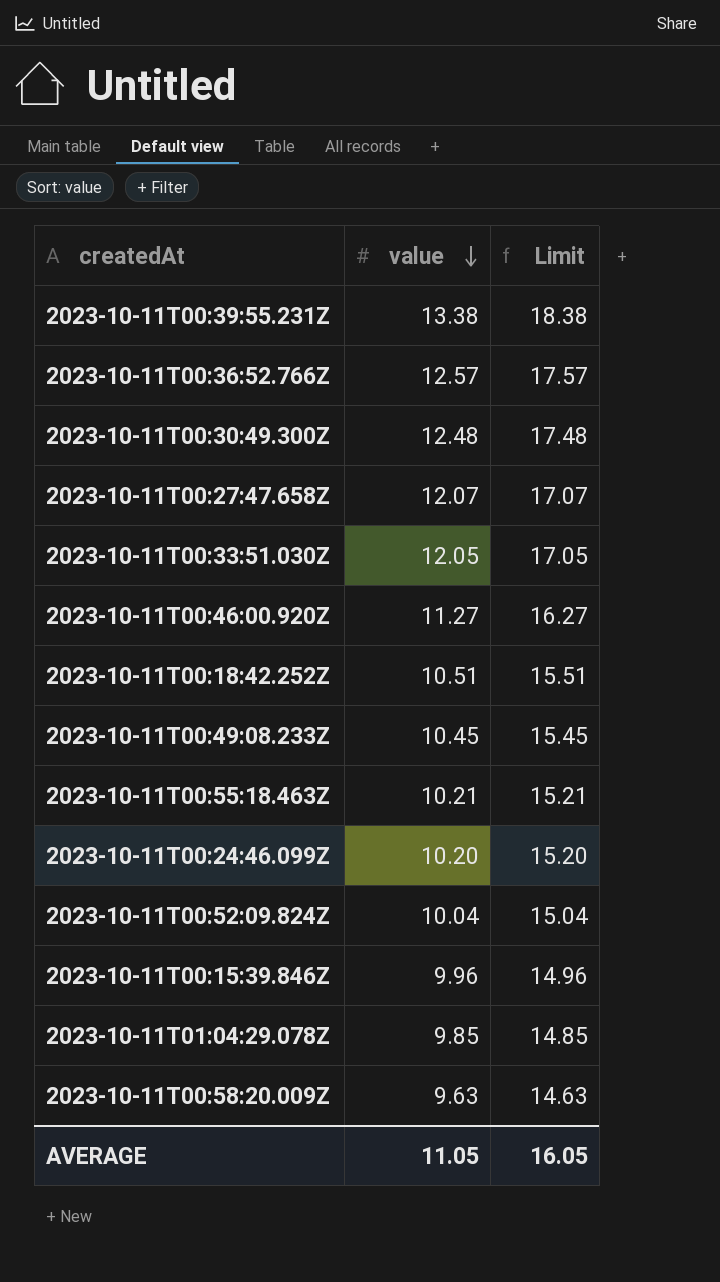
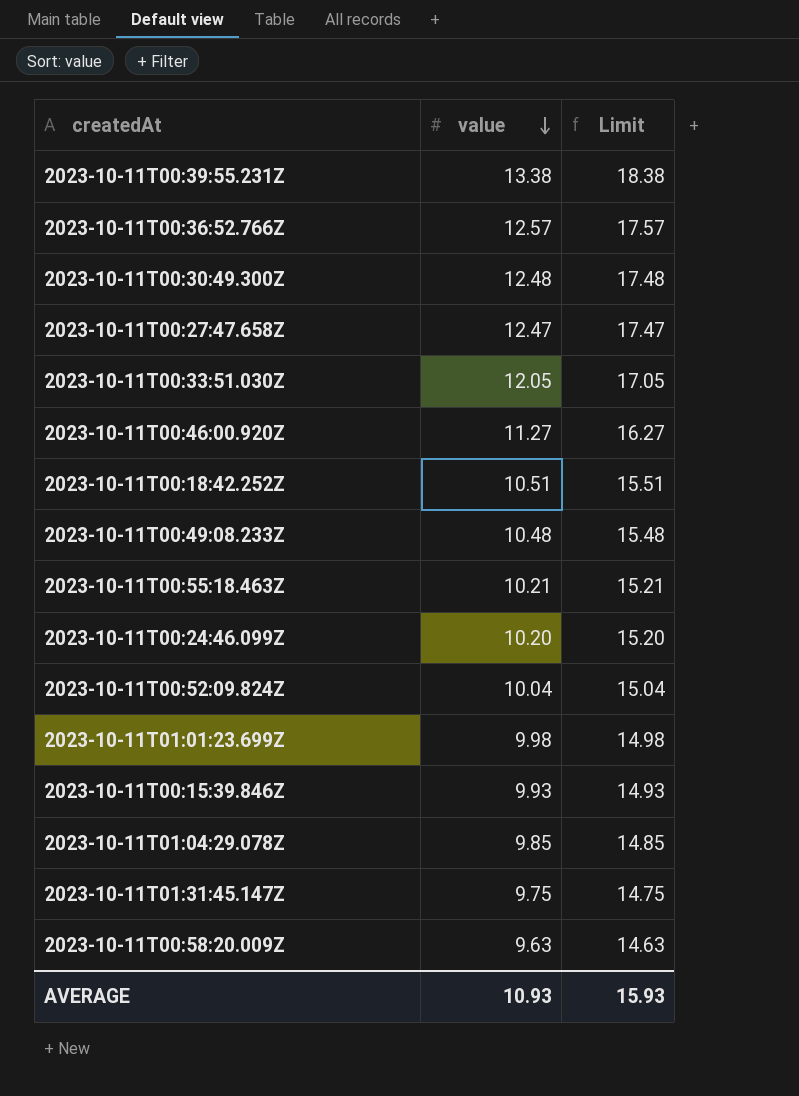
2023-10-11T00:27:47.658Z | value: 12.07 -> 12.47
2023-10-11T00:27:47.658Z | Limit: 17.07 -> 17.47
2023-10-11T00:49:08.233Z | value: 10.45 -> 10.48
2023-10-11T00:49:08.233Z | Limit: 15.45 -> 15.48
row 2023-10-11T01:01:23.699Z: none -> 9.98 | 14.98
2023-10-11T00:15:39.846Z | value: 9.96 -> 9.93
2023-10-11T00:15:39.846Z | Limit: 14.96 -> 14.93
row 2023-10-11T01:31:45.147Z: none -> 9.75 | 14.75
AVERAGE | value: 11.05 -> 10.93
AVERAGE | Limit: 16.05 -> 15.93

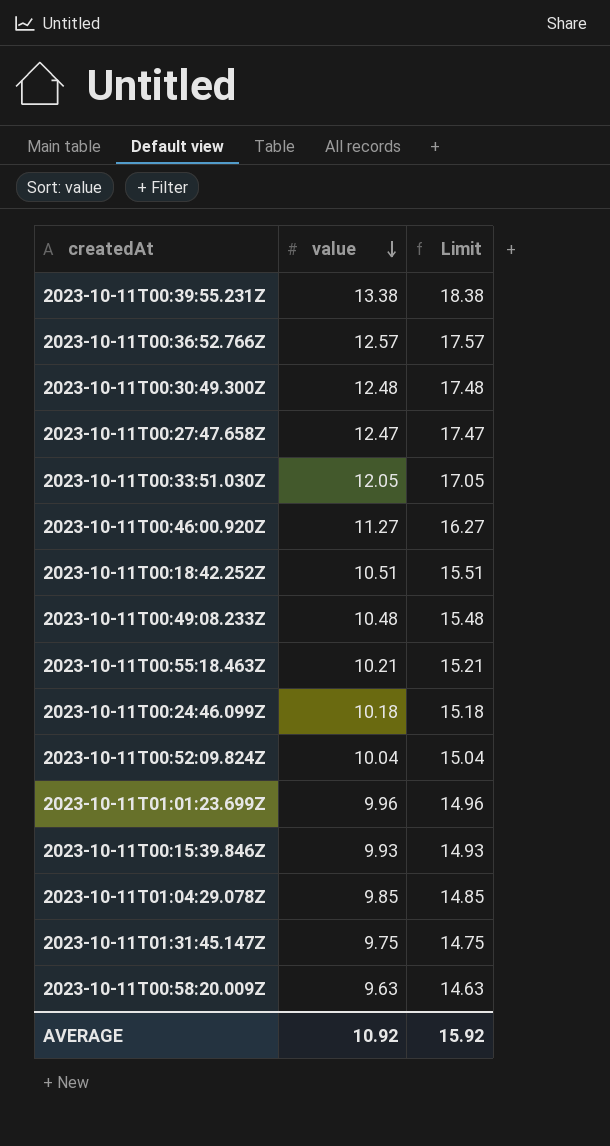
2023-10-11T00:24:46.099Z | value: 10.20 -> 10.18
2023-10-11T00:24:46.099Z | Limit: 15.20 -> 15.18
2023-10-11T01:01:23.699Z | value: 9.98 -> 9.96
2023-10-11T01:01:23.699Z | Limit: 14.98 -> 14.96
AVERAGE | value: 10.93 -> 10.92
AVERAGE | Limit: 15.93 -> 15.92

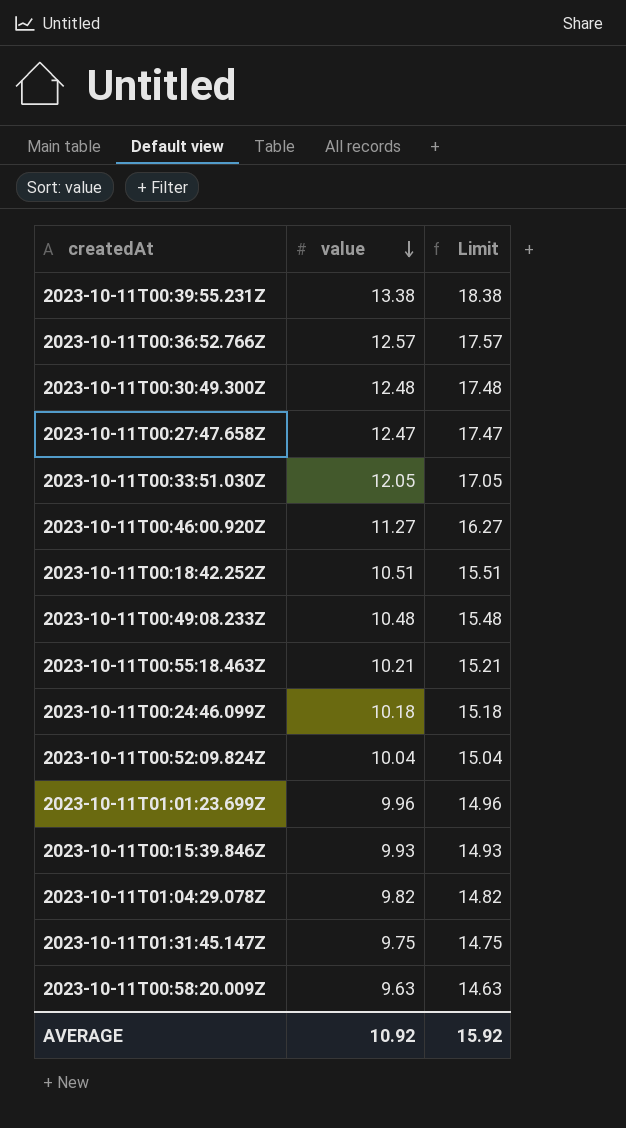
2023-10-11T01:04:29.078Z | value: 9.85 -> 9.82
2023-10-11T01:04:29.078Z | Limit: 14.85 -> 14.82

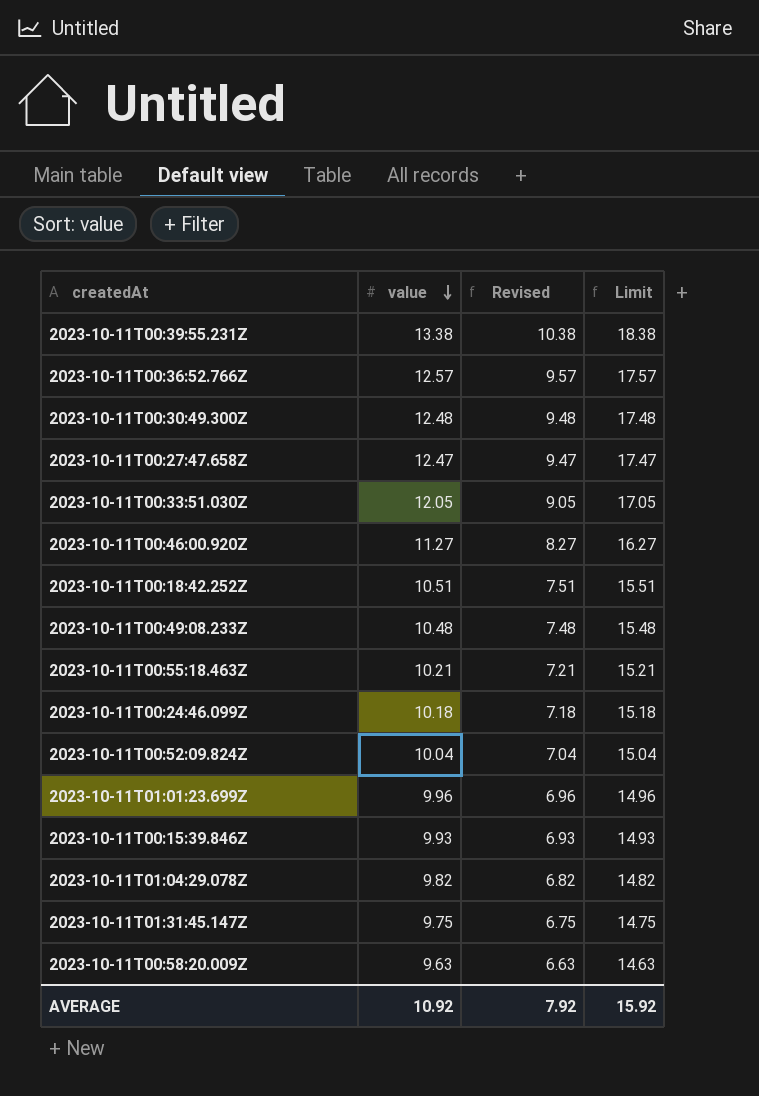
column Revised | formula: none -> [value] - 3

